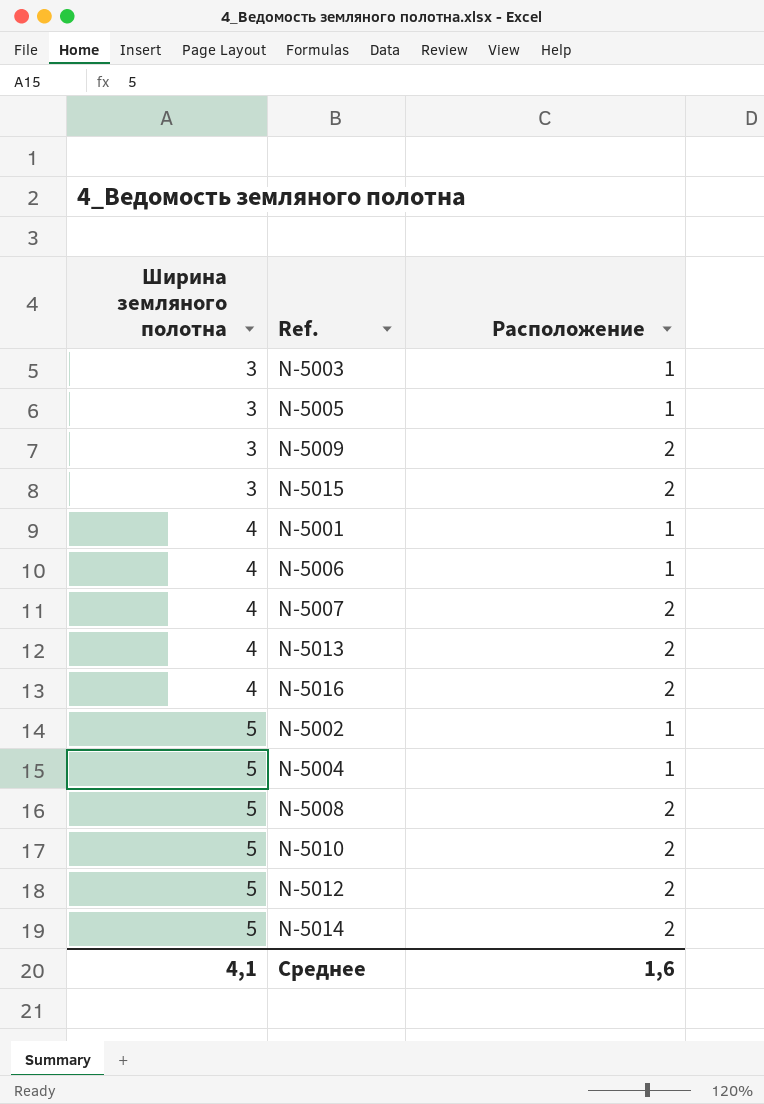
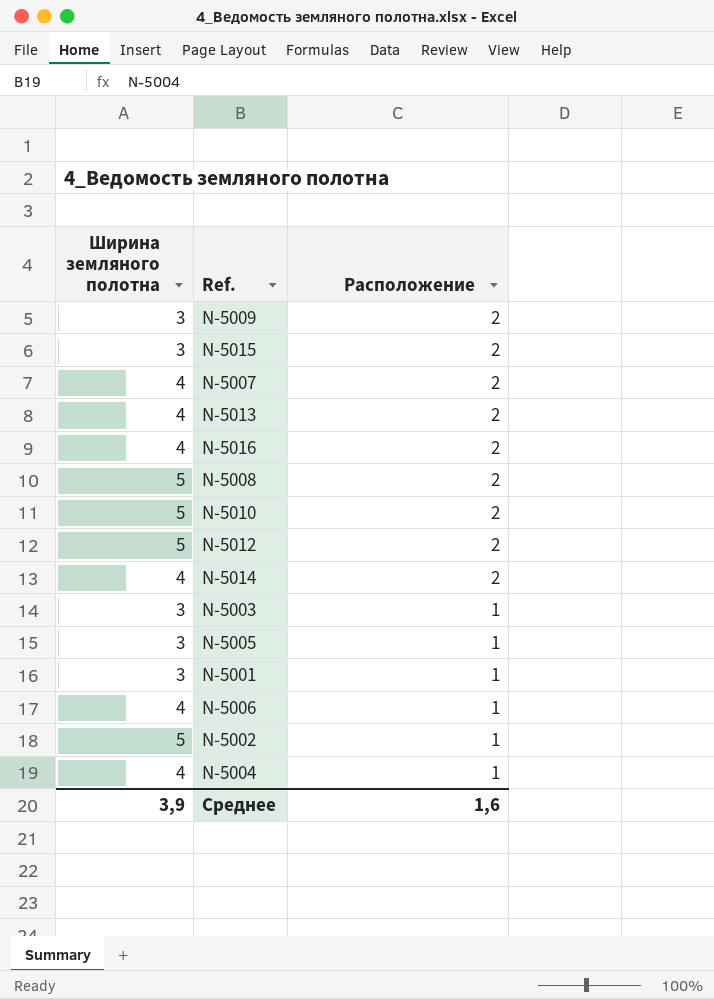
row order: Ширина земляного полотна ascending -> Расположение descending
N-5014 | Ширина земляного полотна: 5 -> 4
N-5001 | Ширина земляного полотна: 4 -> 3
N-5004 | Ширина земляного полотна: 5 -> 4
Среднее | Ширина земляного полотна: 4,1 -> 3,9

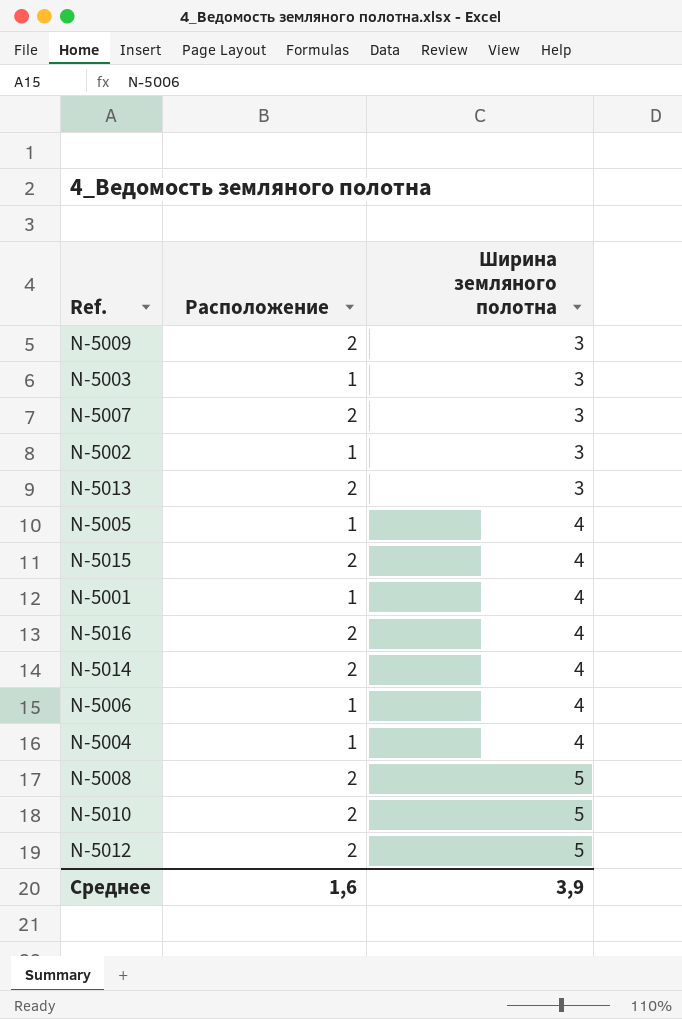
row order: Расположение descending -> Ширина земляного полотна ascending
column Ширина земляного полотна | position: 1 -> 3
N-5007 | Ширина земляного полотна: 4 -> 3
N-5002 | Ширина земляного полотна: 5 -> 3
N-5013 | Ширина земляного полотна: 4 -> 3
N-5005 | Ширина земляного полотна: 3 -> 4
N-5015 | Ширина земляного полотна: 3 -> 4
N-5001 | Ширина земляного полотна: 3 -> 4

